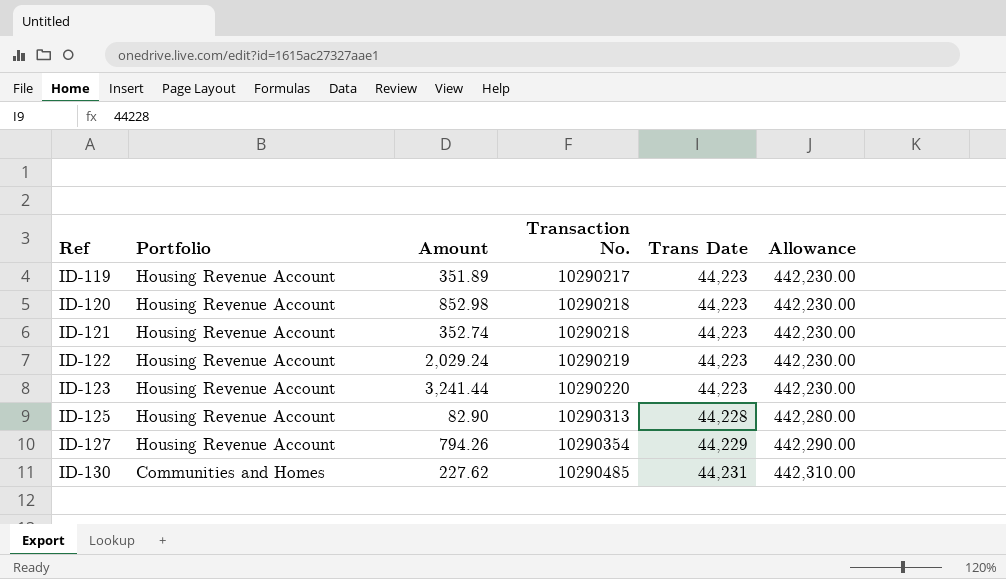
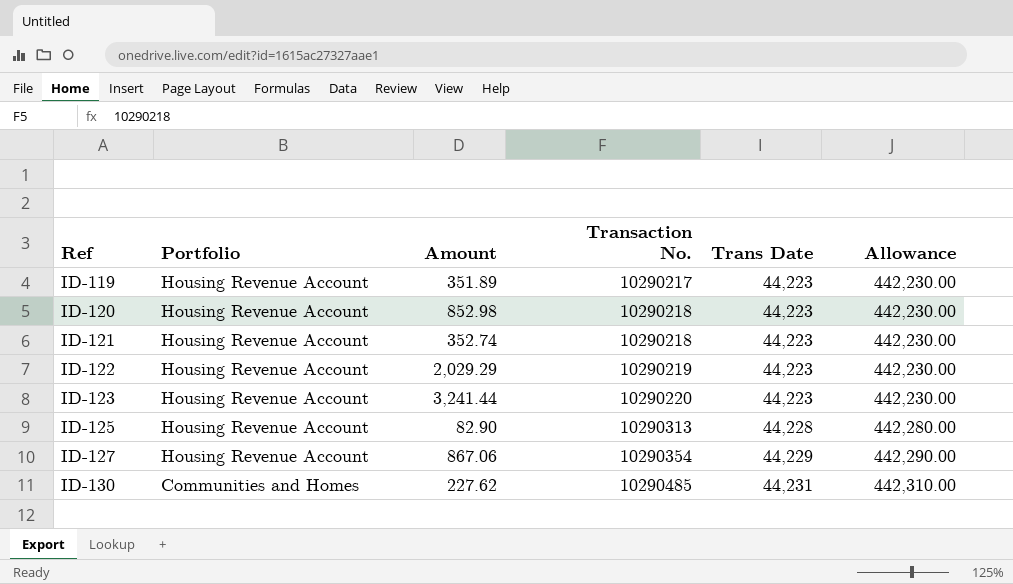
ID-122 | Amount: 2,029.24 -> 2,029.29
ID-127 | Amount: 794.26 -> 867.06

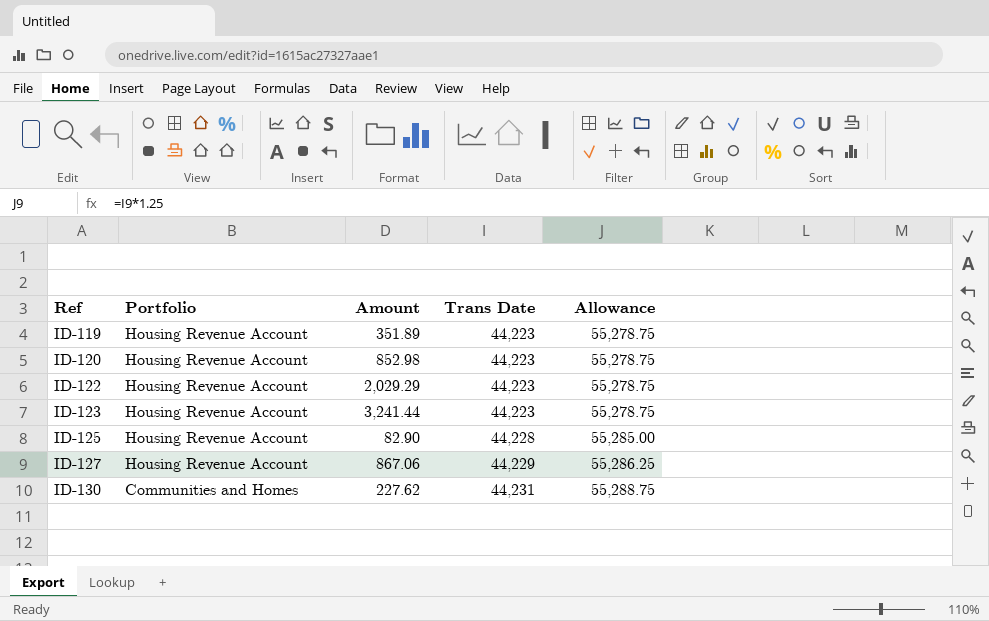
column Transaction No. | position: 4 -> none
column Allowance | formula: [Trans Date] * 10 -> [Trans Date] * 1.25
row ID-121: Housing Revenue Account | 352.74 | 10290218 | 44,223 | 442,230.00 -> none

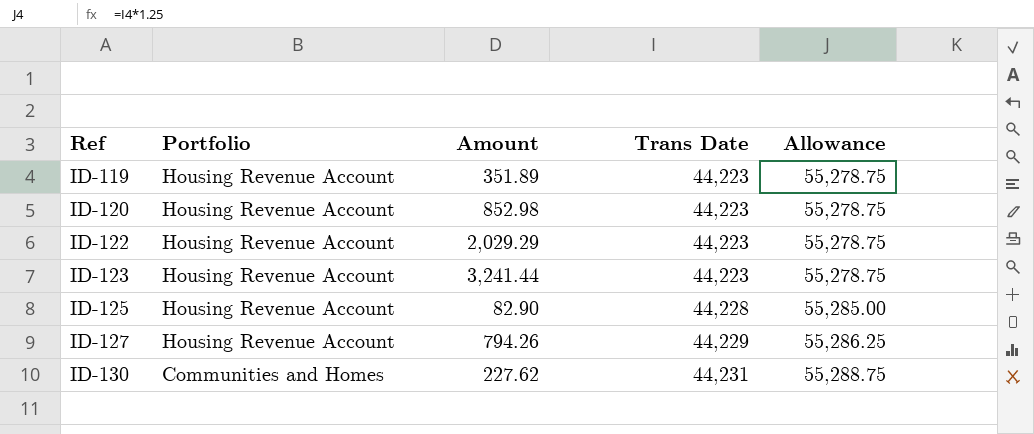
ID-127 | Amount: 867.06 -> 794.26

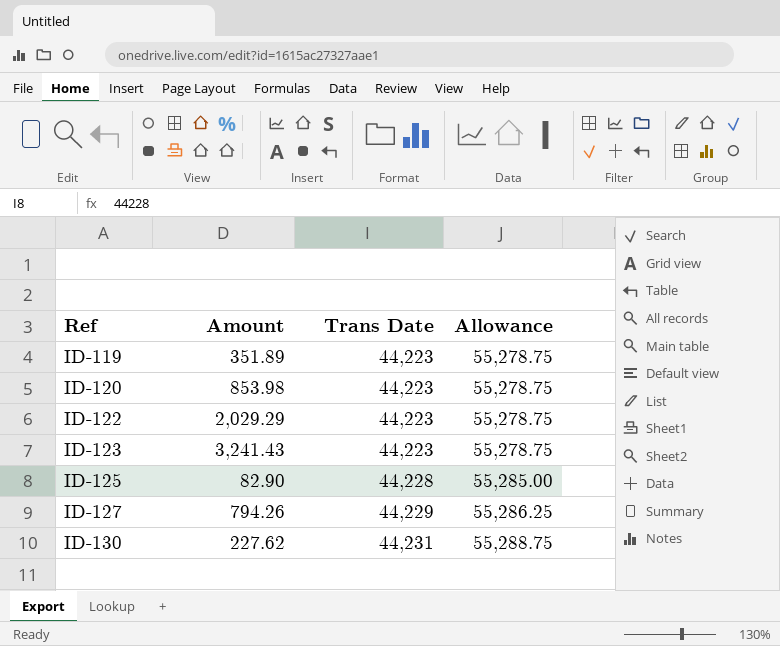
column Portfolio | position: 2 -> none
ID-120 | Amount: 852.98 -> 853.98
ID-123 | Amount: 3,241.44 -> 3,241.43

